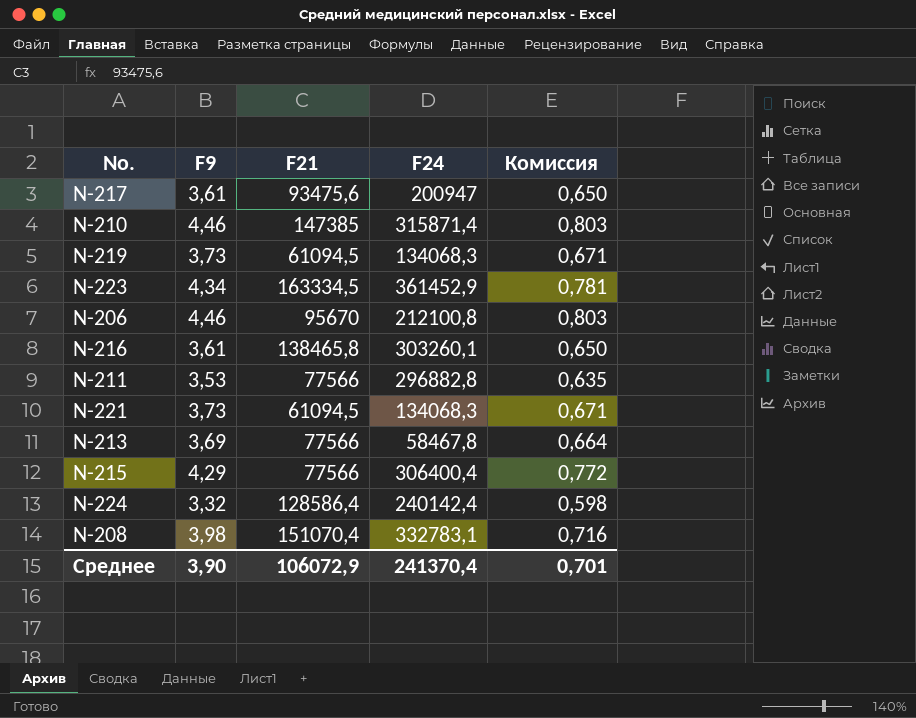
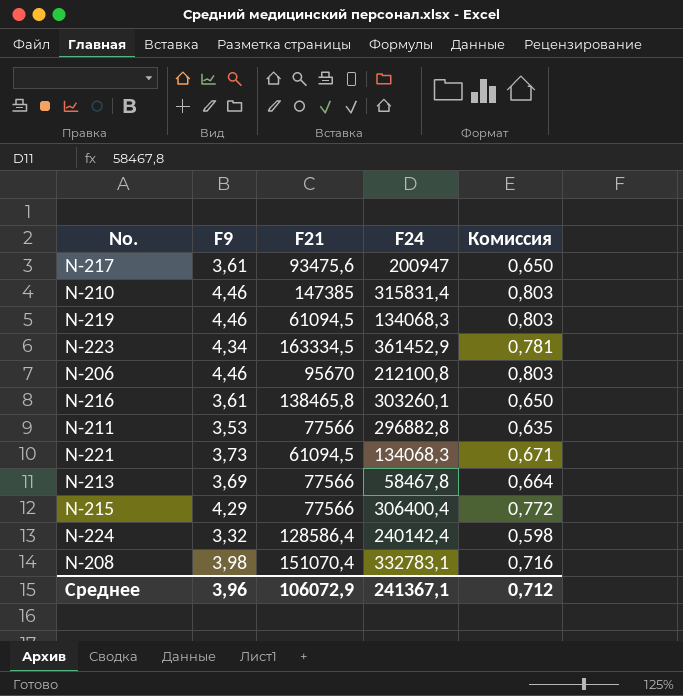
N-210 | F24: 315871,4 -> 315831,4
N-219 | F9: 3,73 -> 4,46
N-219 | Комиссия: 0,671 -> 0,803
Среднее | F9: 3,90 -> 3,96
Среднее | F24: 241370,4 -> 241367,1
Среднее | Комиссия: 0,701 -> 0,712

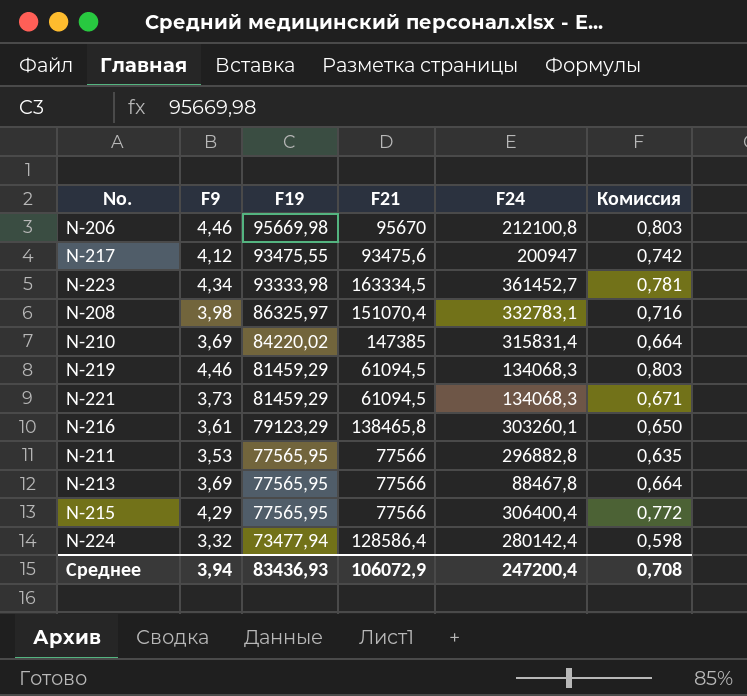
row order: none -> F19 descending
column F19 | position: none -> 3
N-217 | F9: 3,61 -> 4,12
N-217 | Комиссия: 0,650 -> 0,742
N-223 | F24: 361452,9 -> 361452,7
N-210 | F9: 4,46 -> 3,69
N-210 | Комиссия: 0,803 -> 0,664
N-213 | F24: 58467,8 -> 88467,8
N-224 | F24: 240142,4 -> 280142,4
Среднее | F9: 3,96 -> 3,94
Среднее | F24: 241367,1 -> 247200,4
Среднее | Комиссия: 0,712 -> 0,708

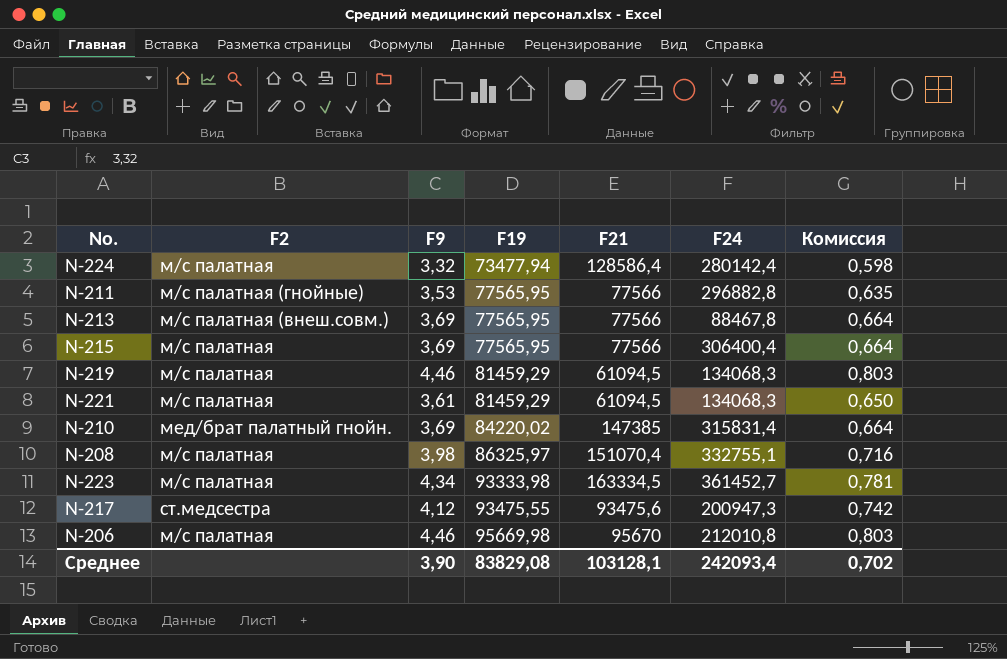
row order: F19 descending -> F19 ascending
column F2 | position: none -> 2
row N-216: 3,61 | 79123,29 | 138465,8 | 303260,1 | 0,650 -> none
N-215 | F9: 4,29 -> 3,69
N-215 | Комиссия: 0,772 -> 0,664
N-221 | F9: 3,73 -> 3,61
N-221 | Комиссия: 0,671 -> 0,650
N-208 | F24: 332783,1 -> 332755,1
N-217 | F24: 200947 -> 200947,3
N-206 | F24: 212100,8 -> 212010,8
Среднее | F9: 3,94 -> 3,90
Среднее | F19: 83436,93 -> 83829,08
Среднее | F21: 106072,9 -> 103128,1
Среднее | F24: 247200,4 -> 242093,4
Среднее | Комиссия: 0,708 -> 0,702

